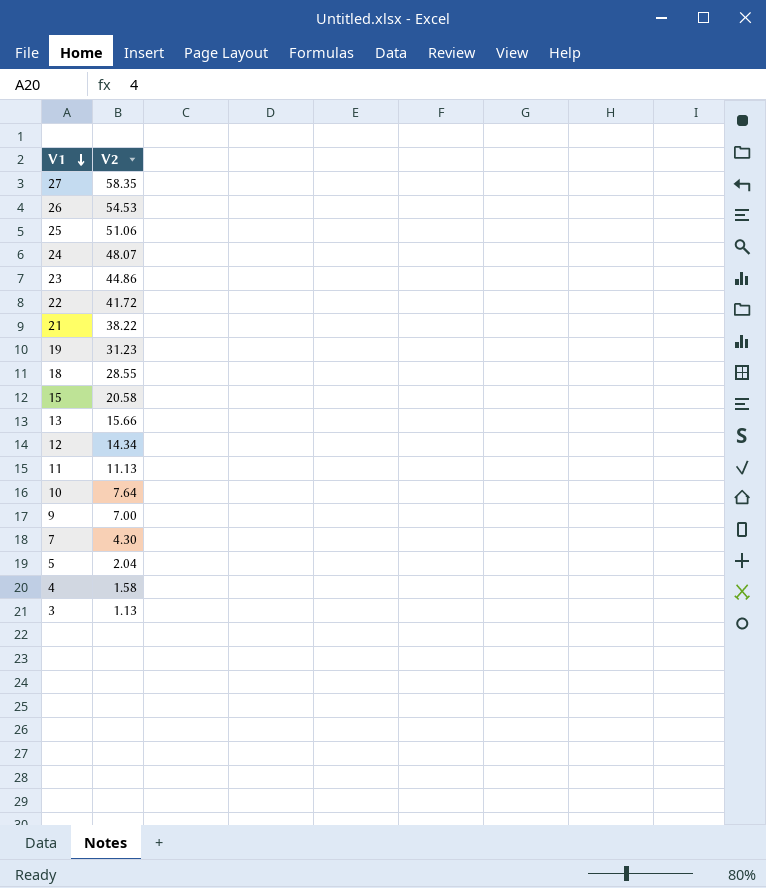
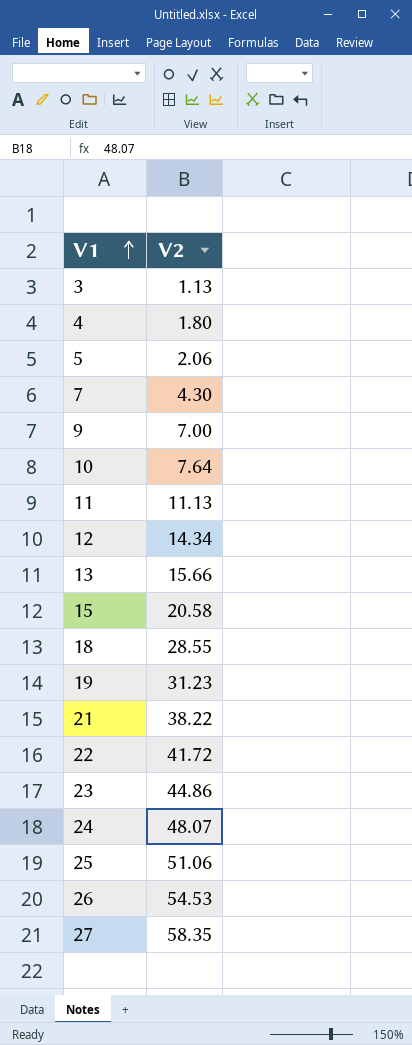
row order: V1 descending -> V1 ascending
4 | V2: 1.58 -> 1.80
5 | V2: 2.04 -> 2.06

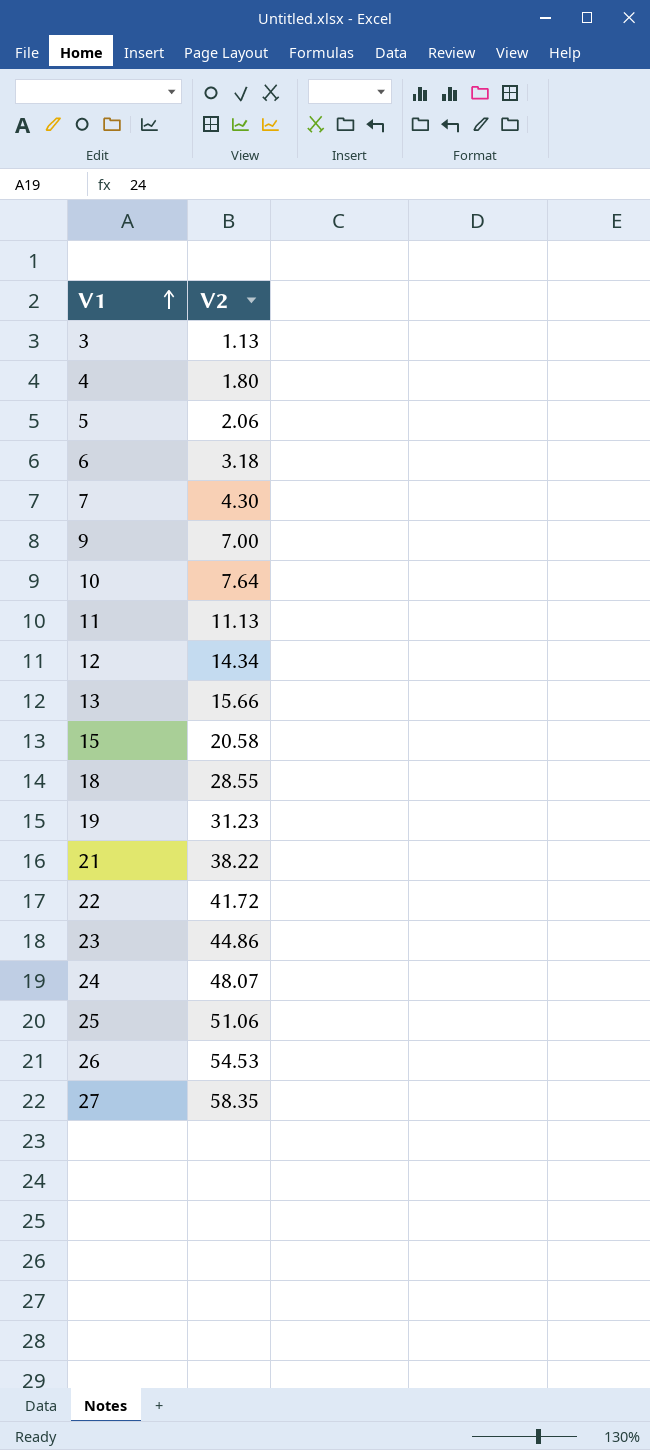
row 6: none -> 3.18

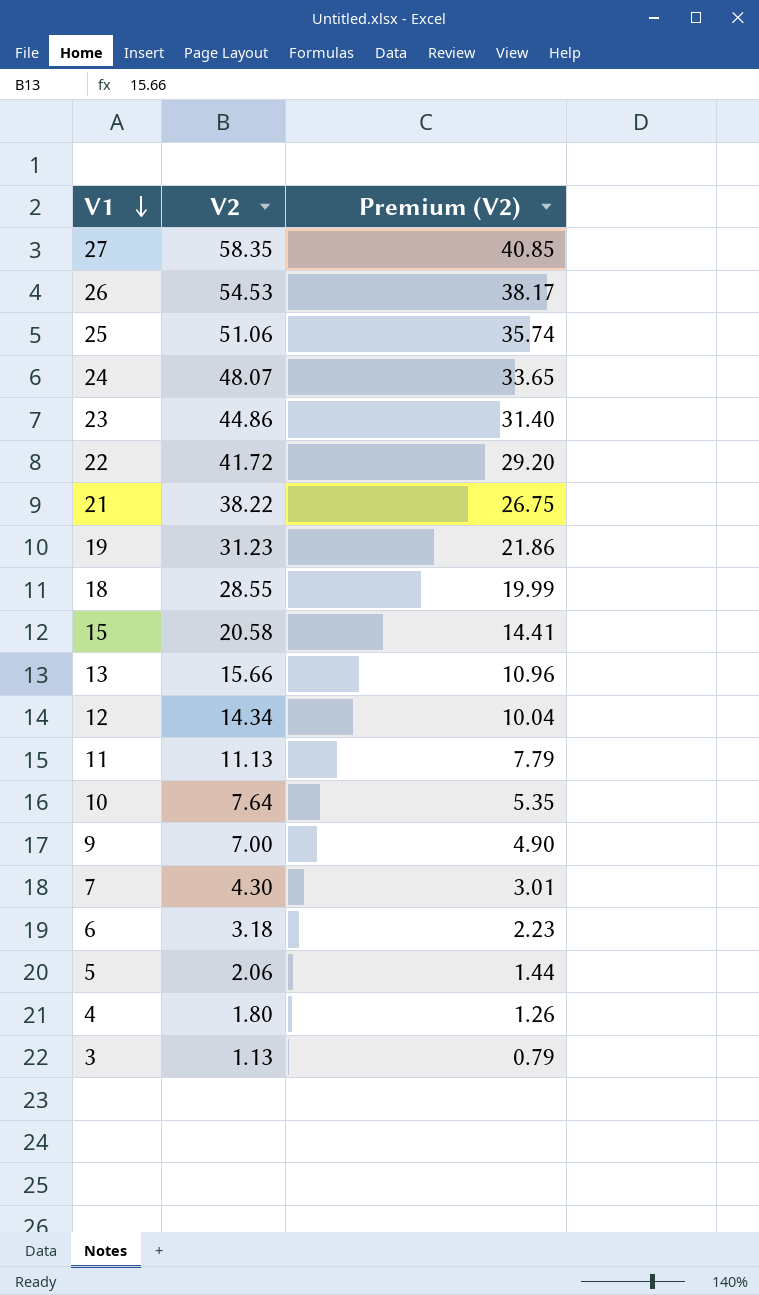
row order: V1 ascending -> V1 descending
column Premium (V2) | formula: none -> [V2] * 0.7

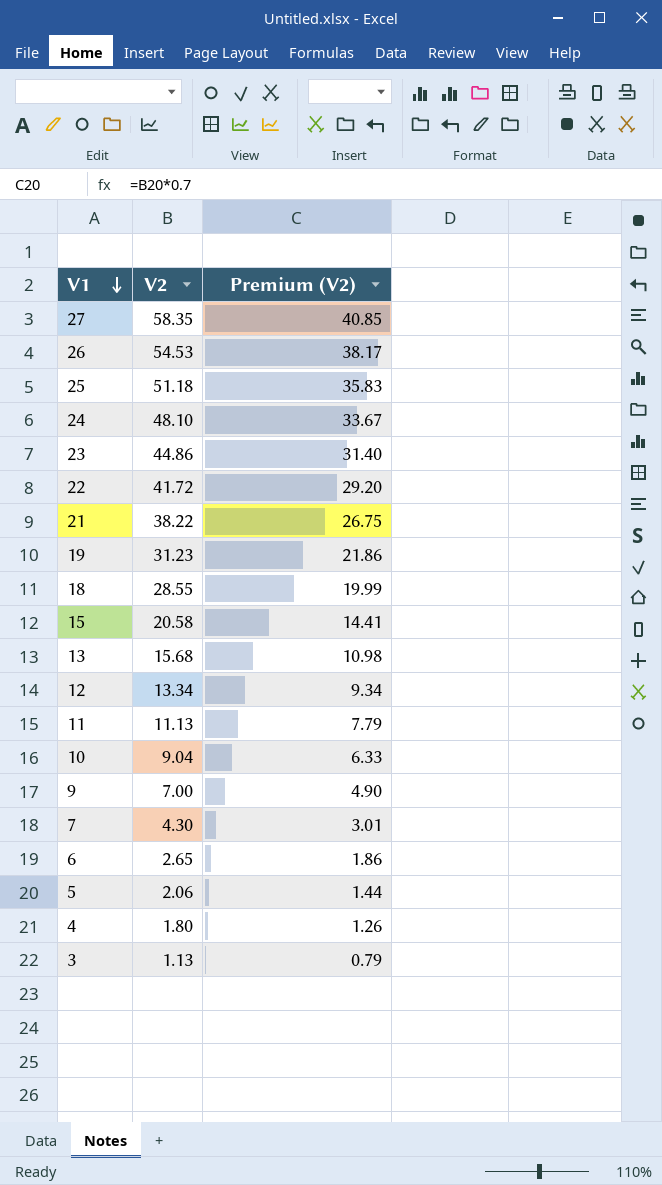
25 | V2: 51.06 -> 51.18
25 | Premium (V2): 35.74 -> 35.83
24 | V2: 48.07 -> 48.10
24 | Premium (V2): 33.65 -> 33.67
13 | V2: 15.66 -> 15.68
13 | Premium (V2): 10.96 -> 10.98
12 | V2: 14.34 -> 13.34
12 | Premium (V2): 10.04 -> 9.34
10 | V2: 7.64 -> 9.04
10 | Premium (V2): 5.35 -> 6.33
6 | V2: 3.18 -> 2.65
6 | Premium (V2): 2.23 -> 1.86

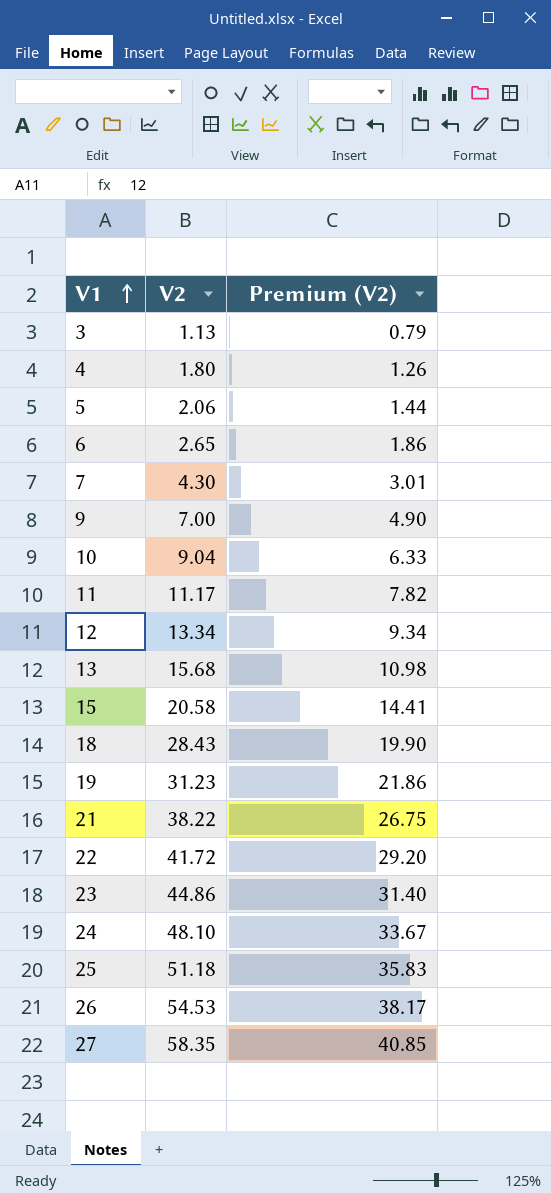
row order: V1 descending -> V1 ascending
11 | V2: 11.13 -> 11.17
11 | Premium (V2): 7.79 -> 7.82
18 | V2: 28.55 -> 28.43
18 | Premium (V2): 19.99 -> 19.90

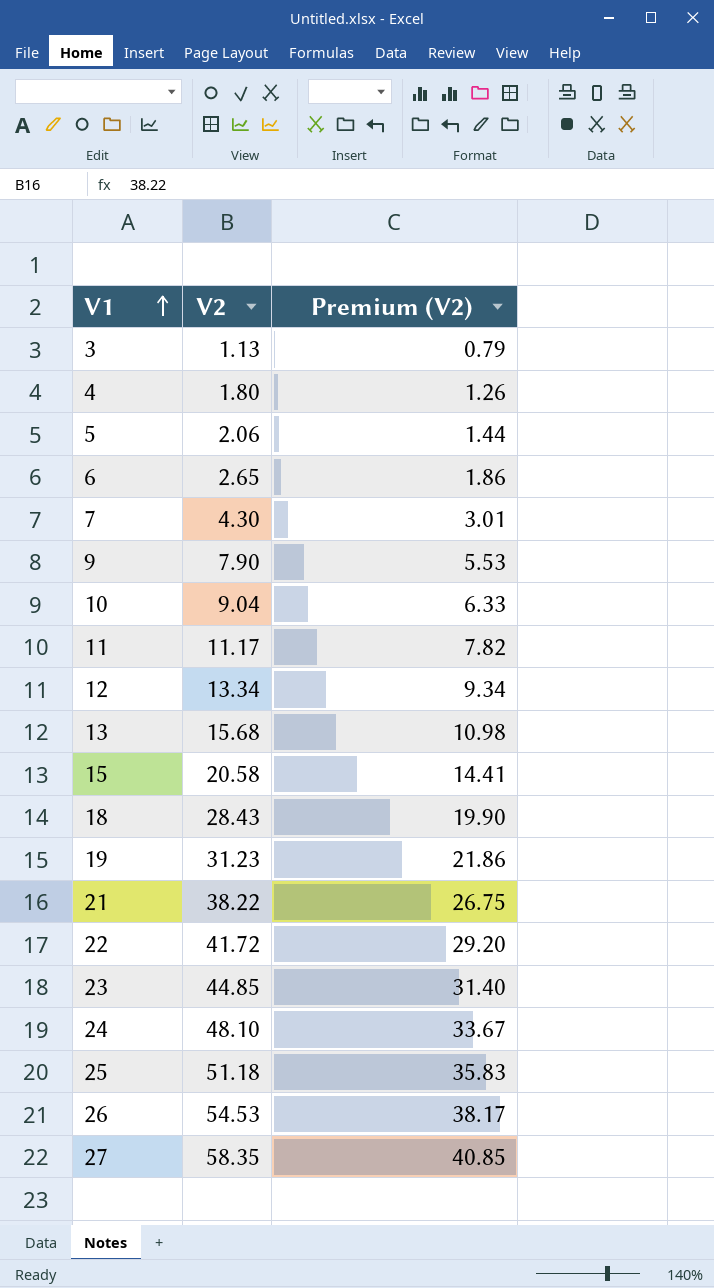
9 | V2: 7.00 -> 7.90
9 | Premium (V2): 4.90 -> 5.53
23 | V2: 44.86 -> 44.85

